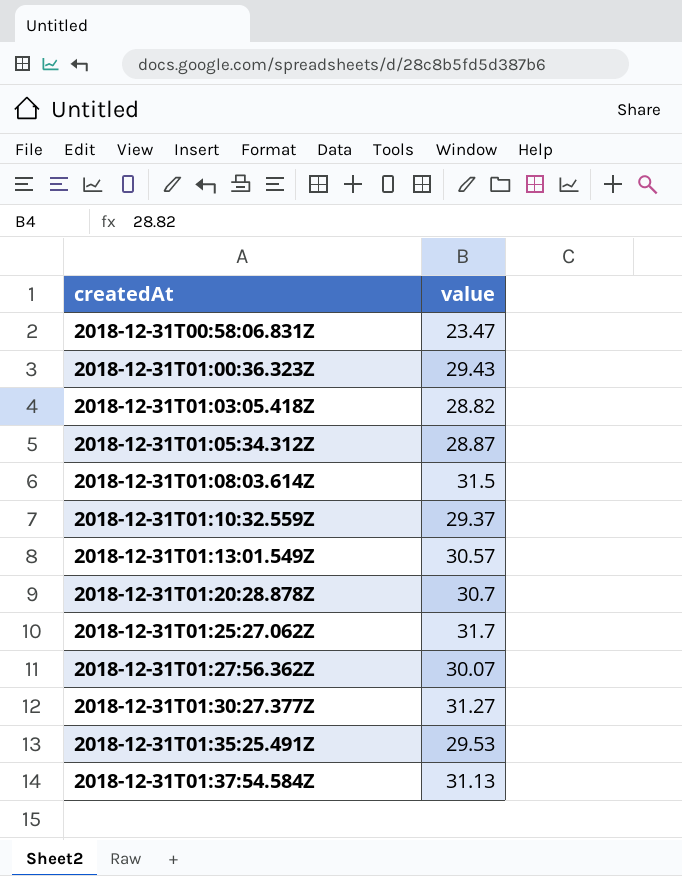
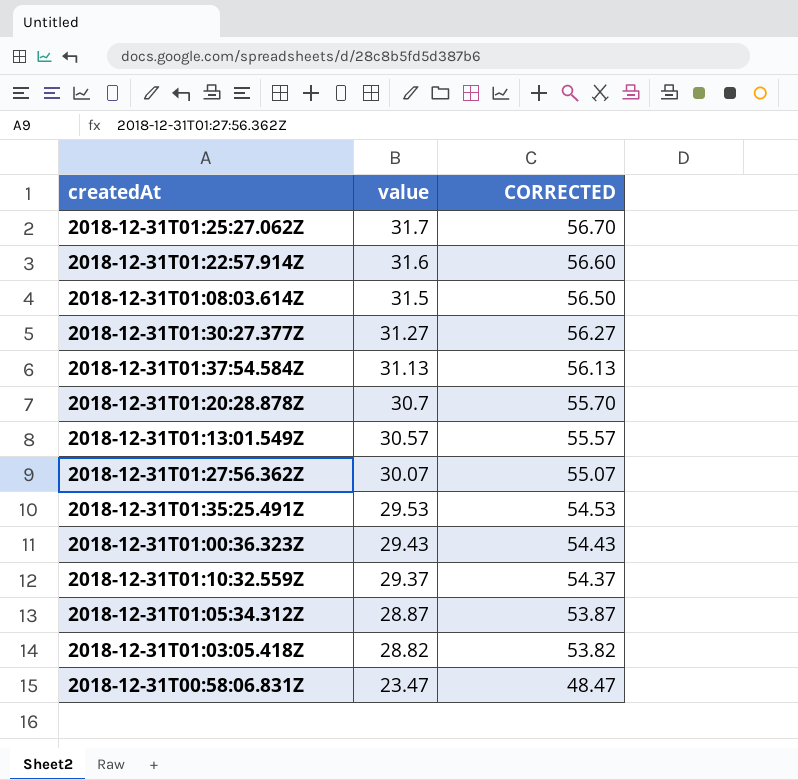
row order: createdAt ascending -> value descending
column CORRECTED | formula: none -> [value] + 25
row 2018-12-31T01:22:57.914Z: none -> 31.6 | 56.60

